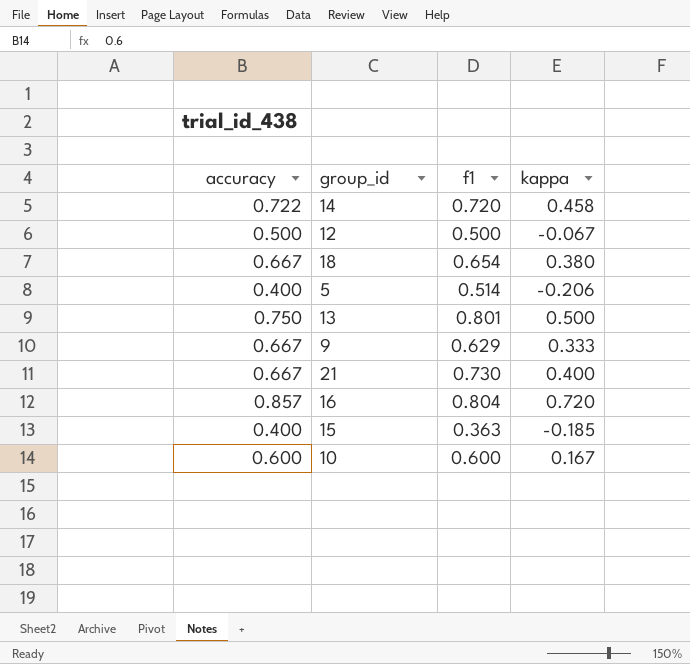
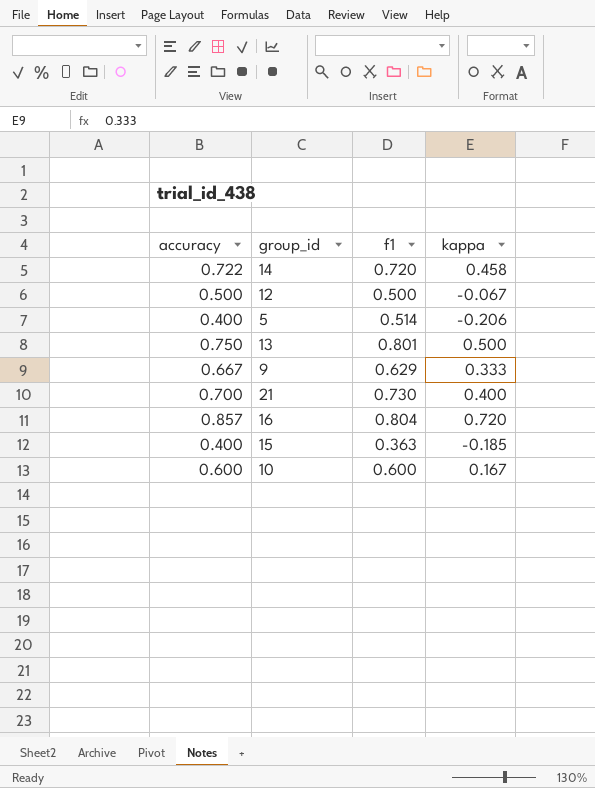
row 18: 0.667 | 0.654 | 0.380 -> none
21 | accuracy: 0.667 -> 0.700

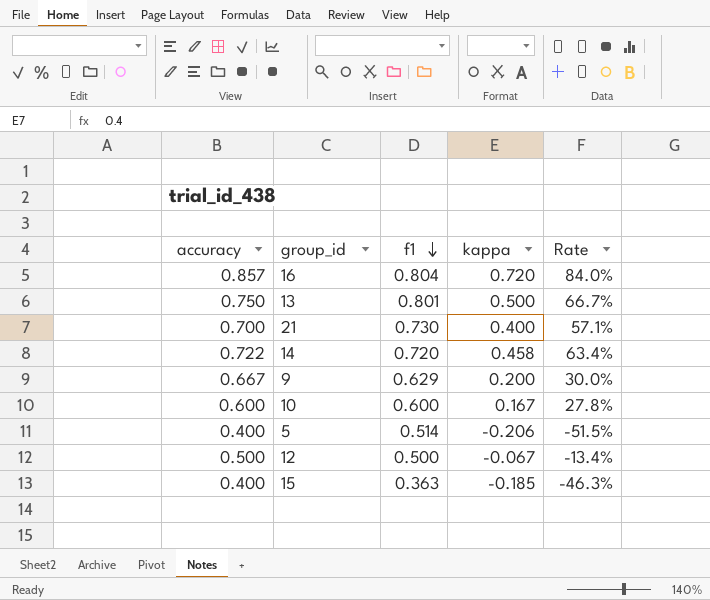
row order: none -> f1 descending
column Rate | formula: none -> [kappa] / [accuracy]
9 | kappa: 0.333 -> 0.200

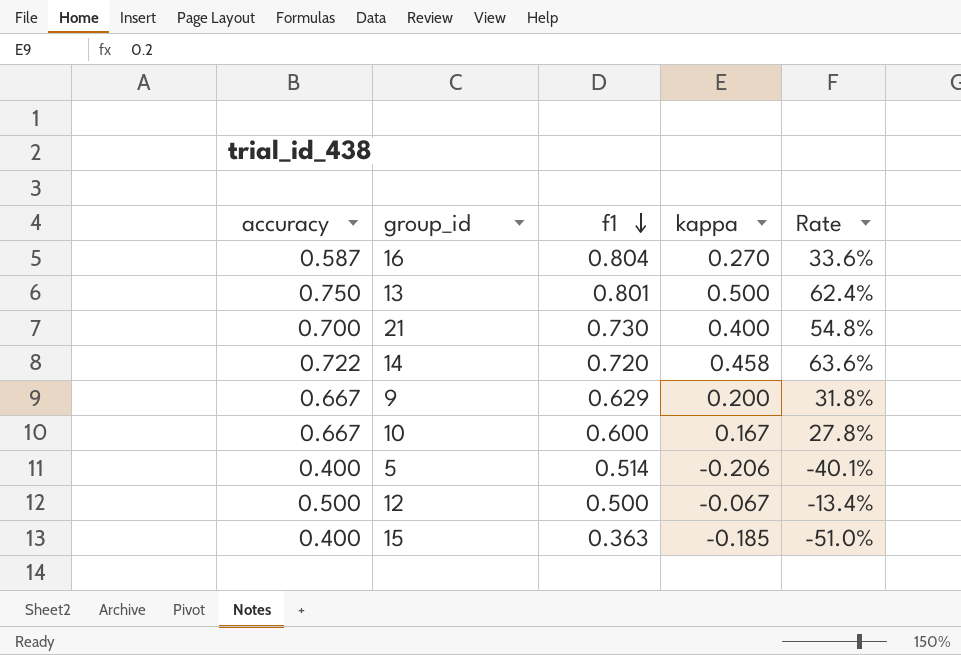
column Rate | formula: [kappa] / [accuracy] -> [kappa] / [f1]
16 | accuracy: 0.857 -> 0.587
16 | kappa: 0.720 -> 0.270
10 | accuracy: 0.600 -> 0.667

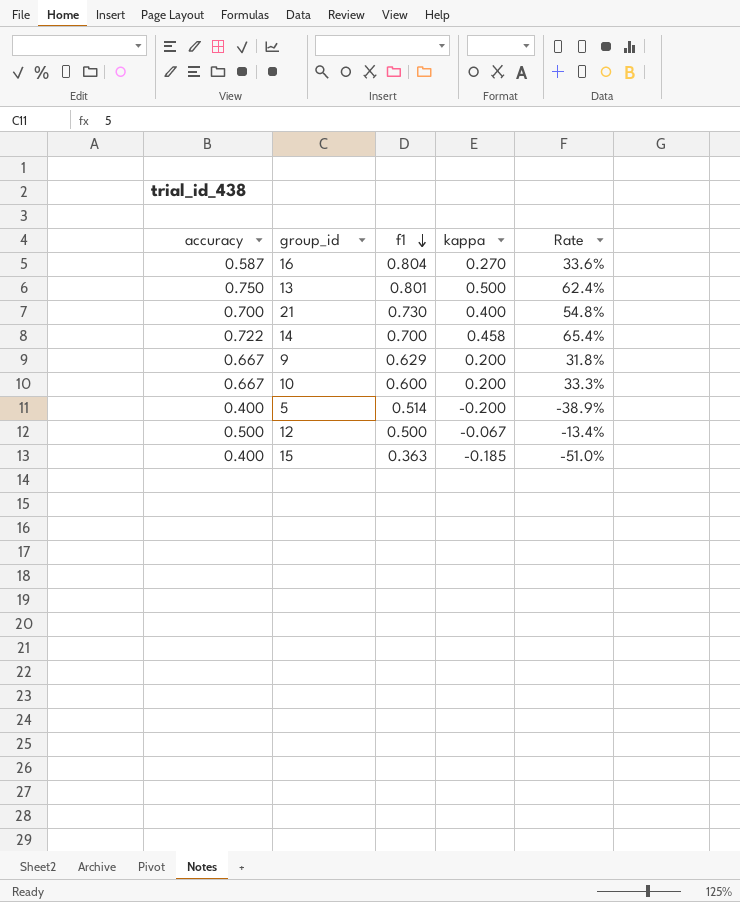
14 | f1: 0.720 -> 0.700
14 | Rate: 63.6% -> 65.4%
10 | kappa: 0.167 -> 0.200
10 | Rate: 27.8% -> 33.3%
5 | kappa: -0.206 -> -0.200
5 | Rate: -40.1% -> -38.9%

